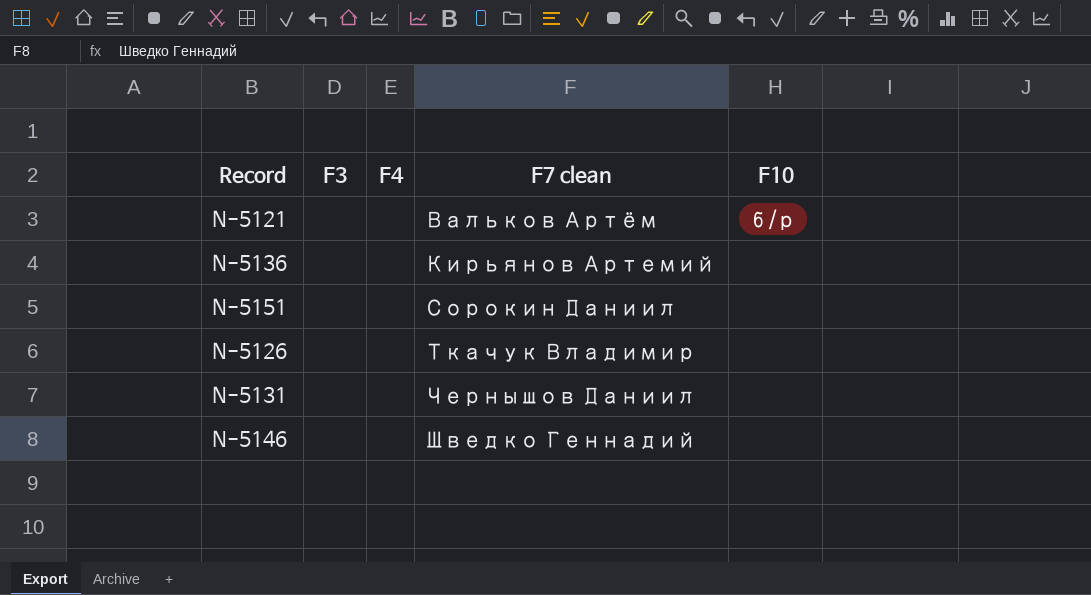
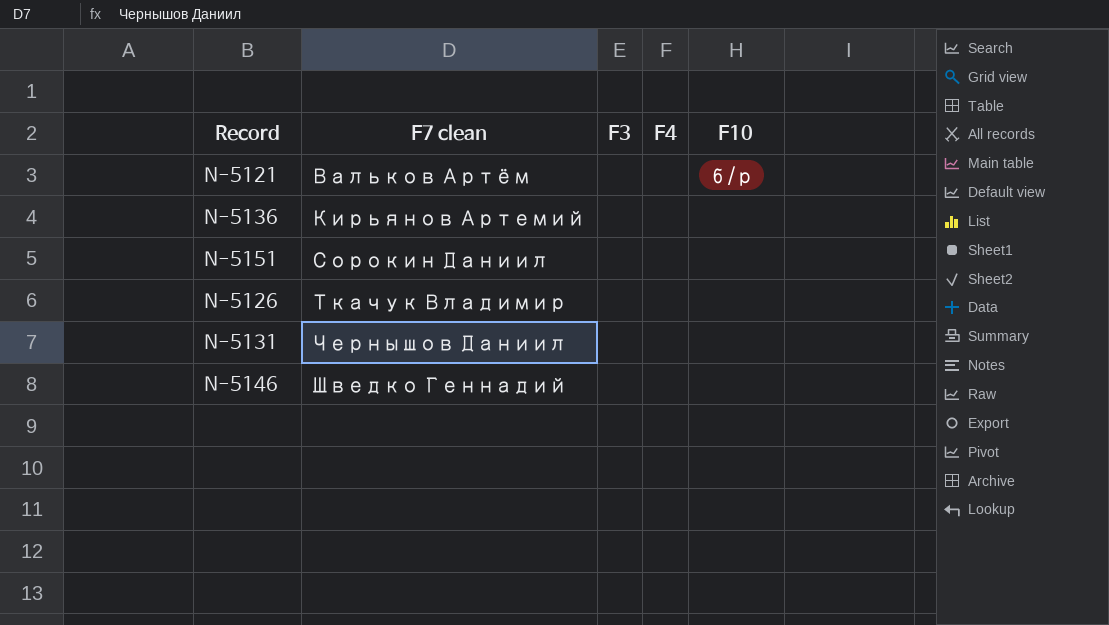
column F7 clean | position: 4 -> 2

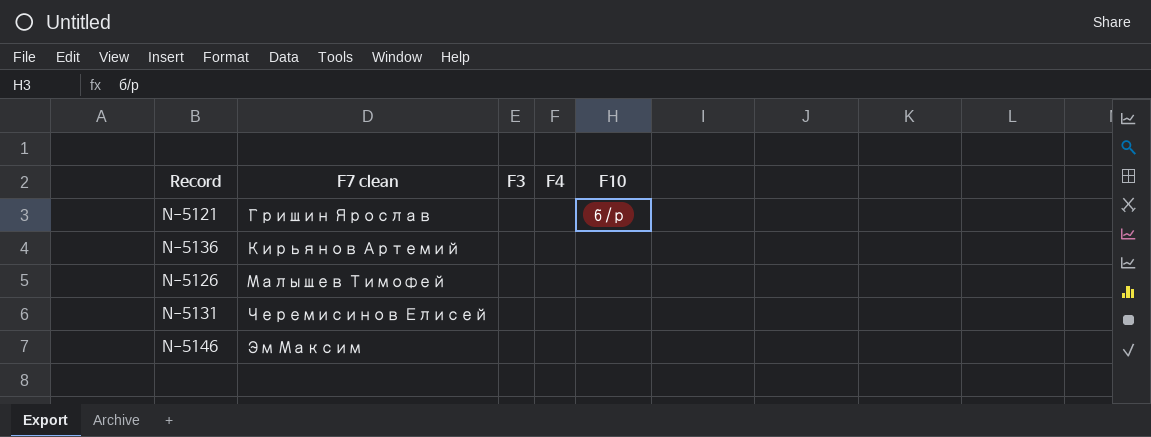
row N-5151: Сорокин Даниил | none | none | none -> none
N-5121 | F7 clean: Вальков Артём -> Гришин Ярослав
N-5126 | F7 clean: Ткачук Владимир -> Малышев Тимофей
N-5131 | F7 clean: Чернышов Даниил -> Черемисинов Елисей
N-5146 | F7 clean: Шведко Геннадий -> Эм Максим

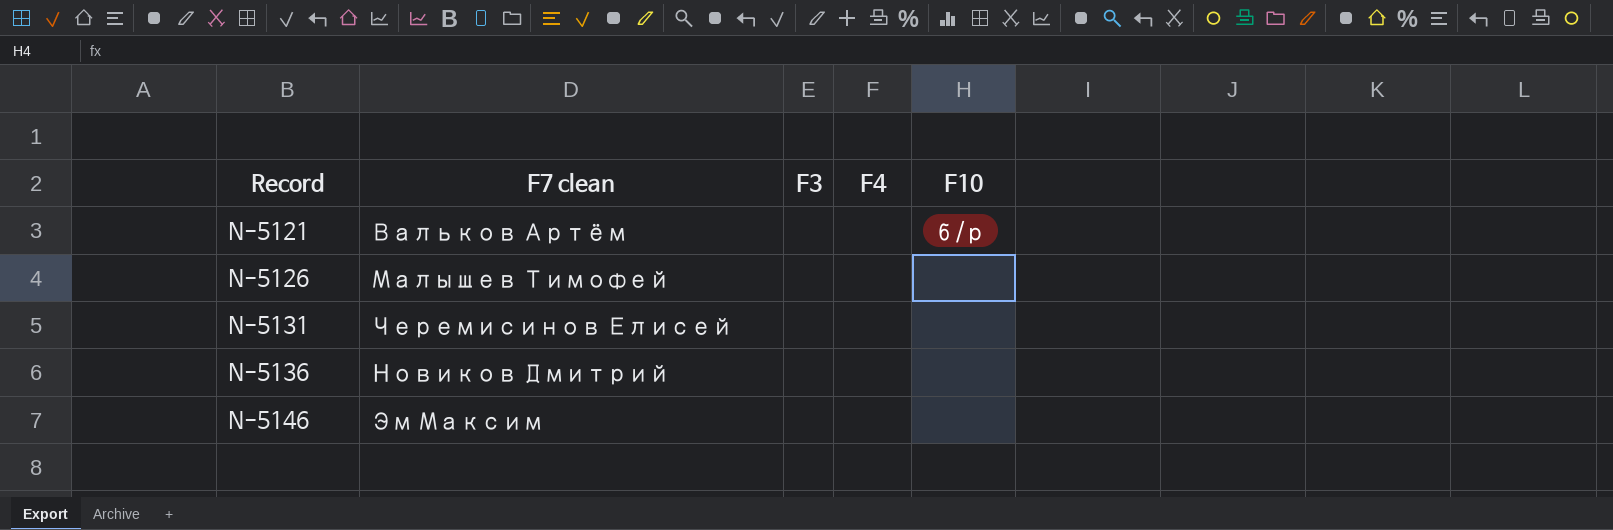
row order: F7 clean ascending -> Record ascending
N-5121 | F7 clean: Гришин Ярослав -> Вальков Артём
N-5136 | F7 clean: Кирьянов Артемий -> Новиков Дмитрий

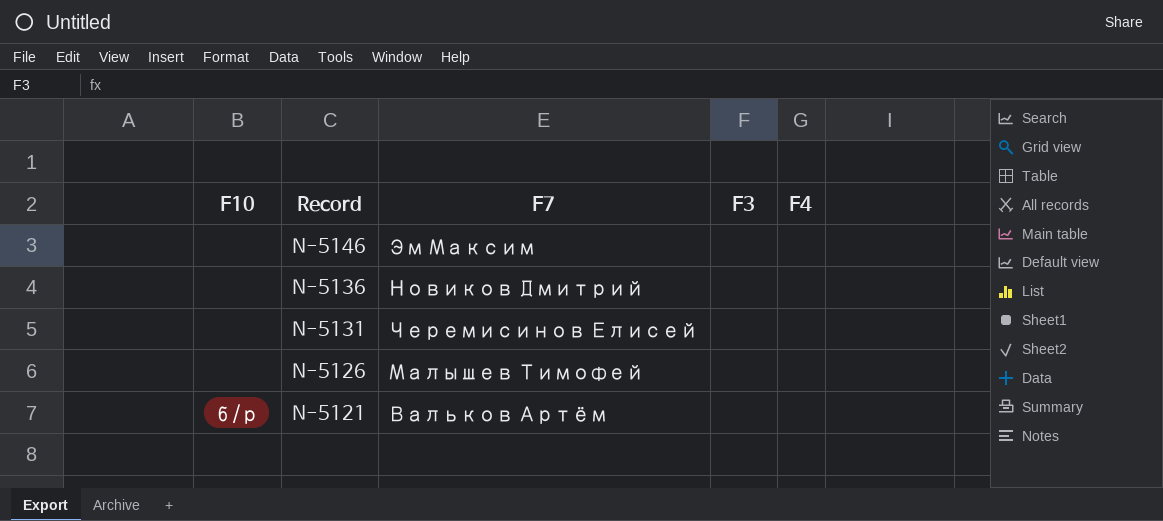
row order: Record ascending -> Record descending
column F10 | position: 5 -> 1
column name: F7 clean -> F7

